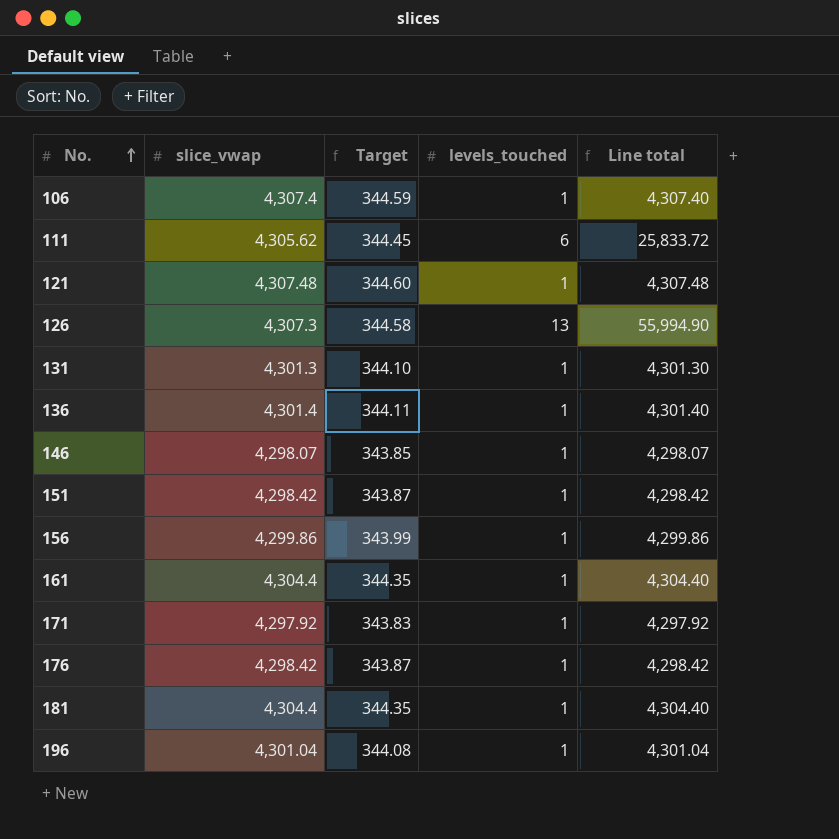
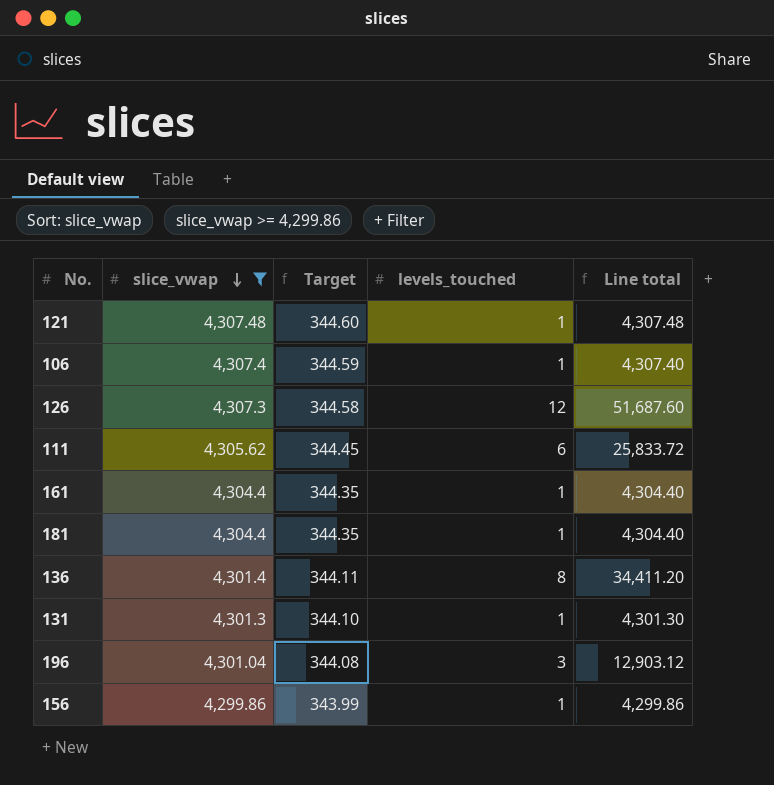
filter: none -> slice_vwap >= 4,299.86
row order: No. ascending -> slice_vwap descending
126 | levels_touched: 13 -> 12
126 | Line total: 55,994.90 -> 51,687.60
136 | levels_touched: 1 -> 8
136 | Line total: 4,301.40 -> 34,411.20
196 | levels_touched: 1 -> 3
196 | Line total: 4,301.04 -> 12,903.12

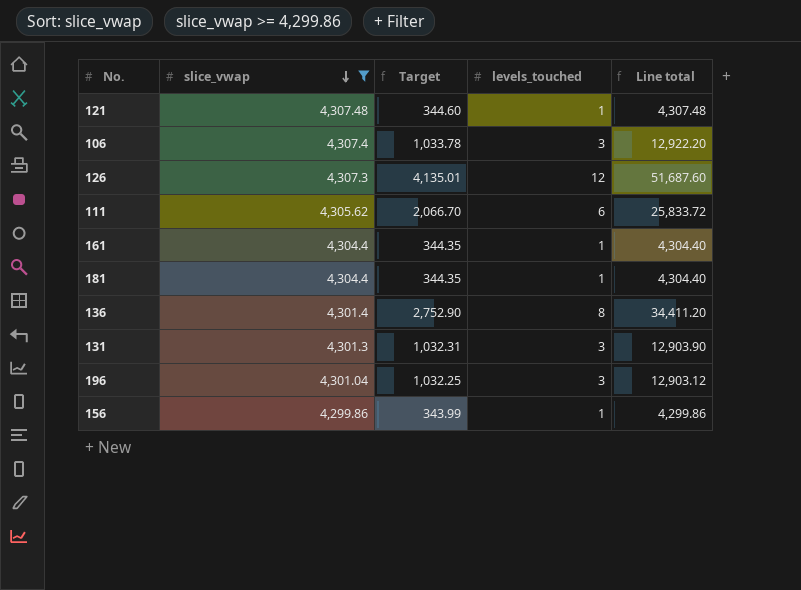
column Target | formula: [slice_vwap] * 0.08 -> [Line total] * 0.08
106 | levels_touched: 1 -> 3
106 | Line total: 4,307.40 -> 12,922.20
131 | levels_touched: 1 -> 3
131 | Line total: 4,301.30 -> 12,903.90

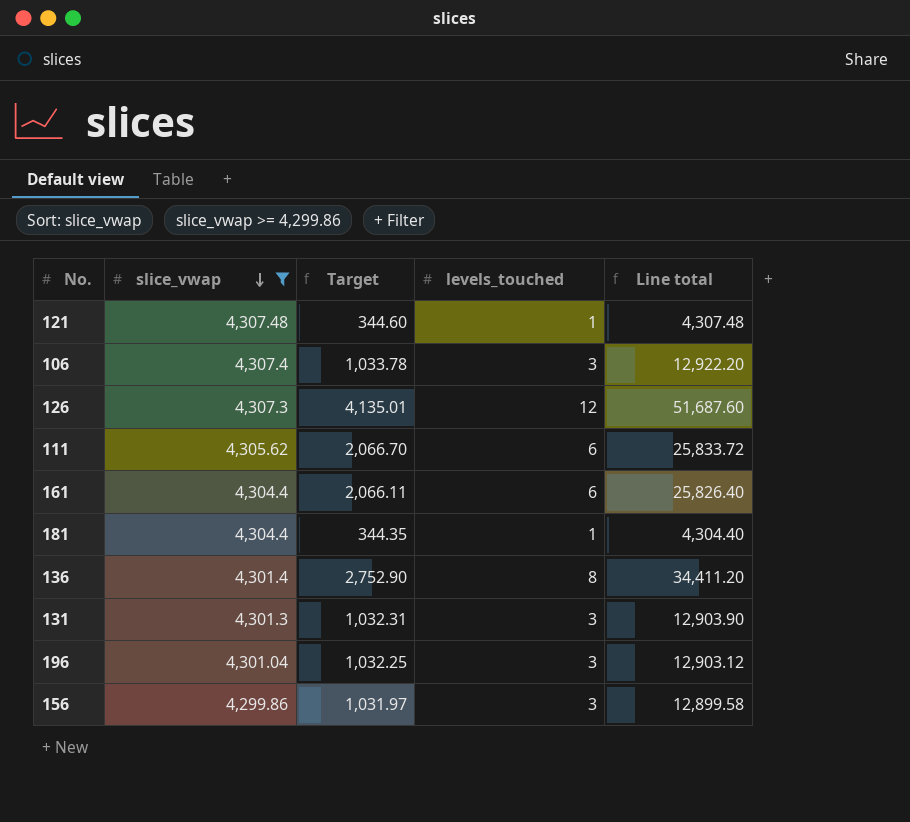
161 | Target: 344.35 -> 2,066.11
161 | levels_touched: 1 -> 6
161 | Line total: 4,304.40 -> 25,826.40
156 | Target: 343.99 -> 1,031.97
156 | levels_touched: 1 -> 3
156 | Line total: 4,299.86 -> 12,899.58

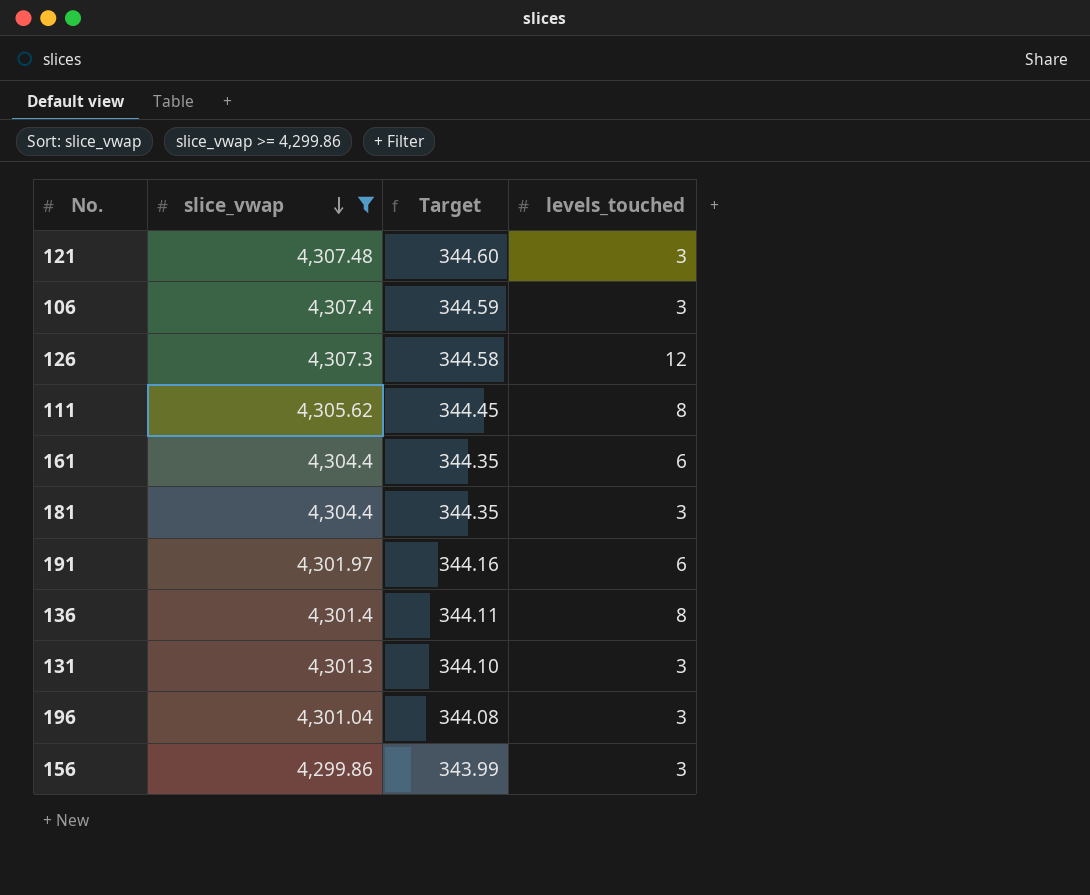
column Line total | formula: [slice_vwap] * [levels_touched] -> none
column Target | formula: [Line total] * 0.08 -> [slice_vwap] * 0.08
121 | levels_touched: 1 -> 3
111 | levels_touched: 6 -> 8
181 | levels_touched: 1 -> 3
row 191: none -> 4,301.97 | 344.16 | 6

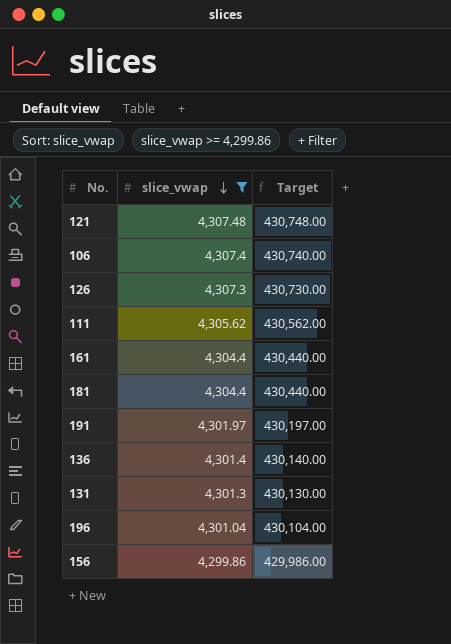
column levels_touched | position: 4 -> none
column Target | formula: [slice_vwap] * 0.08 -> [slice_vwap] * 100

